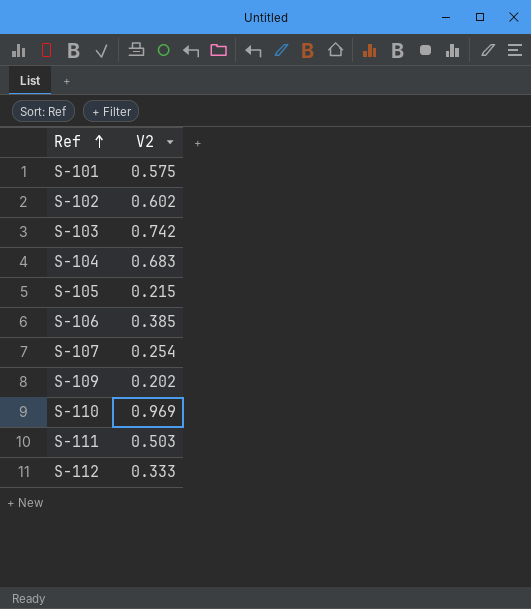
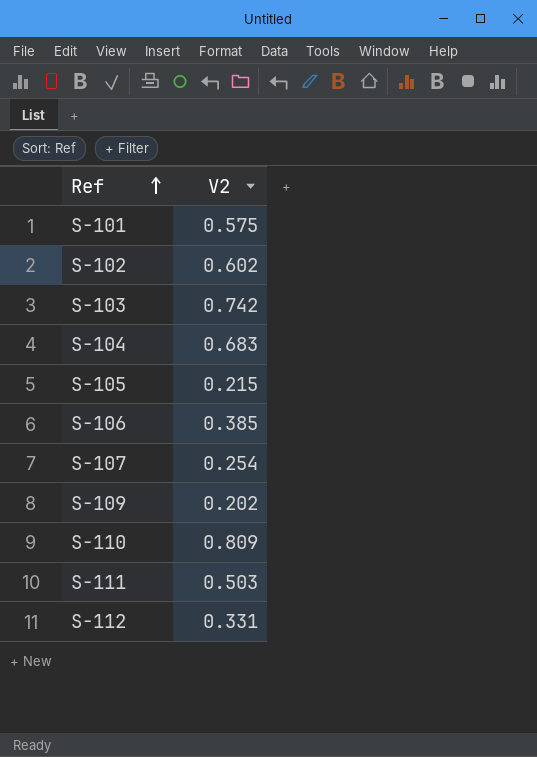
S-110 | V2: 0.969 -> 0.809
S-112 | V2: 0.333 -> 0.331

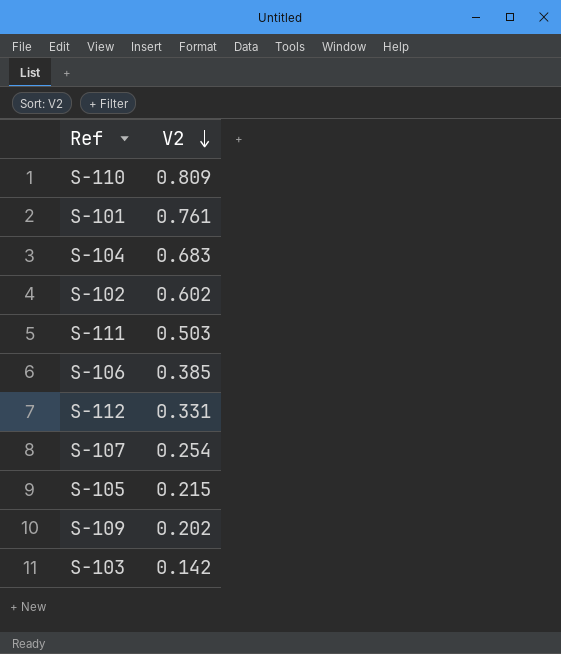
row order: Ref ascending -> V2 descending
S-101 | V2: 0.575 -> 0.761
S-103 | V2: 0.742 -> 0.142

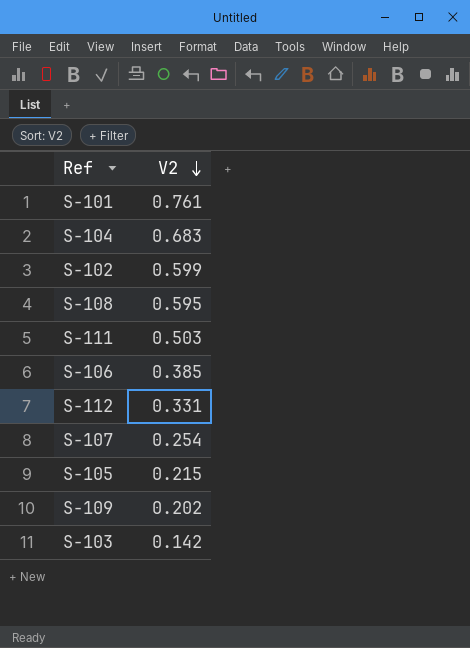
row S-110: 0.809 -> none
S-102 | V2: 0.602 -> 0.599
row S-108: none -> 0.595

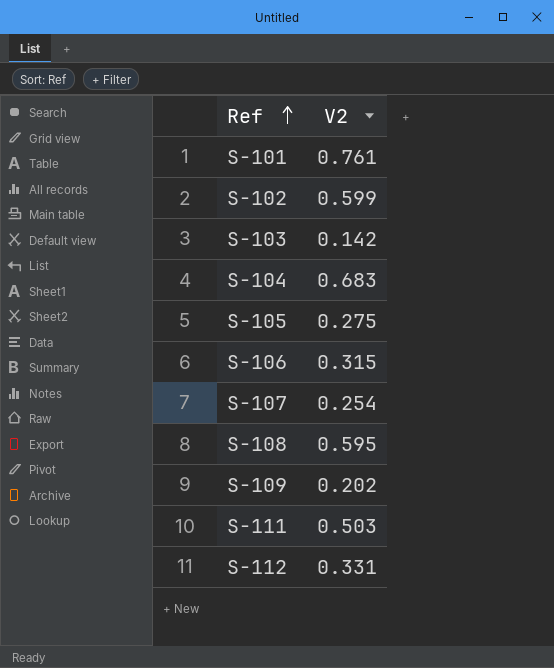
row order: V2 descending -> Ref ascending
S-105 | V2: 0.215 -> 0.275
S-106 | V2: 0.385 -> 0.315

